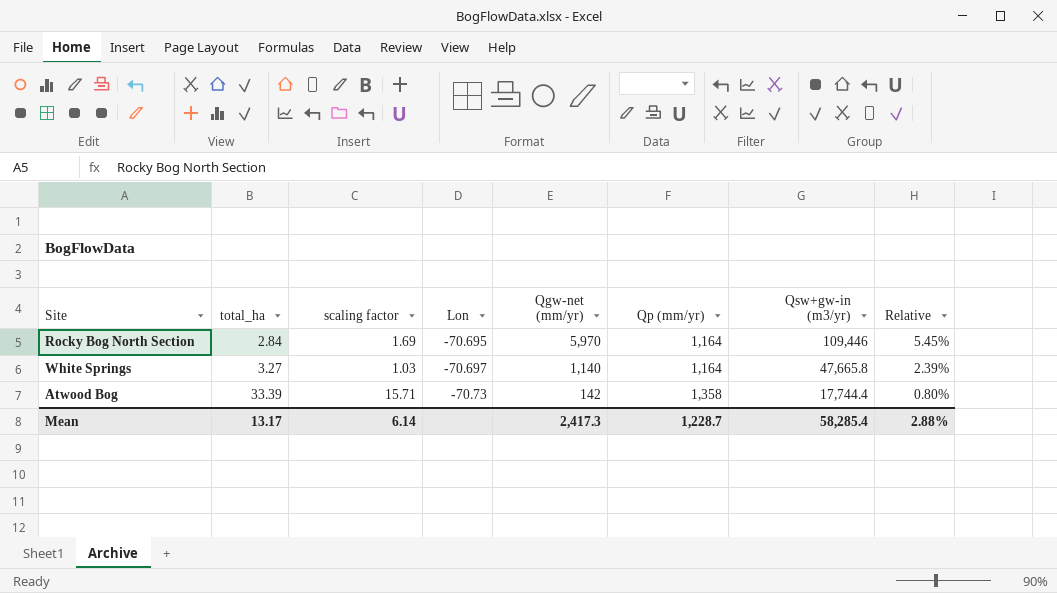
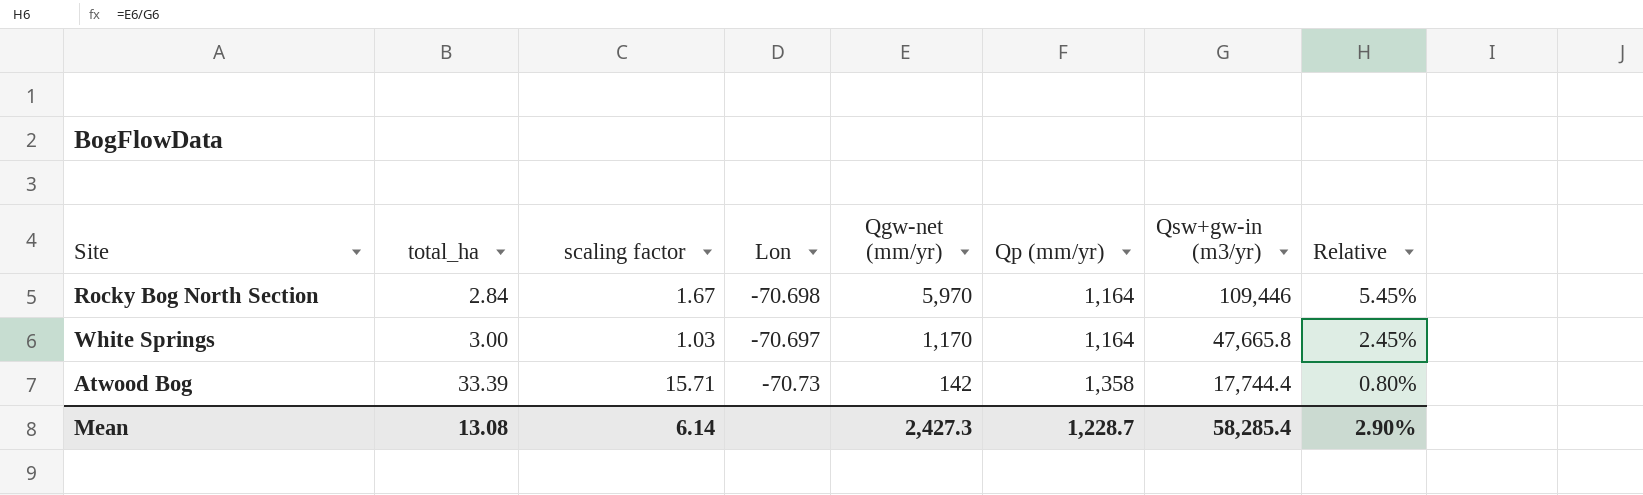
Rocky Bog North Section | scaling factor: 1.69 -> 1.67
Rocky Bog North Section | Lon: -70.695 -> -70.698
White Springs | total_ha: 3.27 -> 3.00
White Springs | Qgw-net (mm/yr): 1,140 -> 1,170
White Springs | Relative: 2.39% -> 2.45%
Mean | total_ha: 13.17 -> 13.08
Mean | Qgw-net (mm/yr): 2,417.3 -> 2,427.3
Mean | Relative: 2.88% -> 2.90%

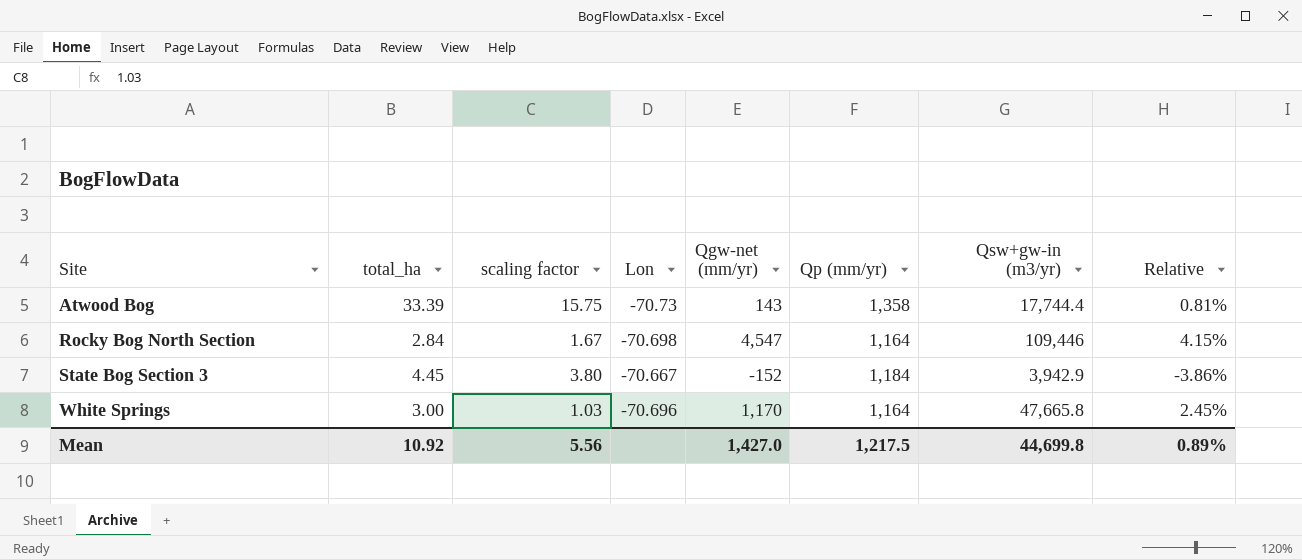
row order: total_ha ascending -> Site ascending
Atwood Bog | scaling factor: 15.71 -> 15.75
Atwood Bog | Qgw-net (mm/yr): 142 -> 143
Atwood Bog | Relative: 0.80% -> 0.81%
Rocky Bog North Section | Qgw-net (mm/yr): 5,970 -> 4,547
Rocky Bog North Section | Relative: 5.45% -> 4.15%
row State Bog Section 3: none -> 4.45 | 3.80 | -70.667 | -152 | 1,184 | 3,942.9 | -3.86%
White Springs | Lon: -70.697 -> -70.696
Mean | total_ha: 13.08 -> 10.92
Mean | scaling factor: 6.14 -> 5.56
Mean | Qgw-net (mm/yr): 2,427.3 -> 1,427.0
Mean | Qp (mm/yr): 1,228.7 -> 1,217.5
Mean | Qsw+gw-in (m3/yr): 58,285.4 -> 44,699.8
Mean | Relative: 2.90% -> 0.89%

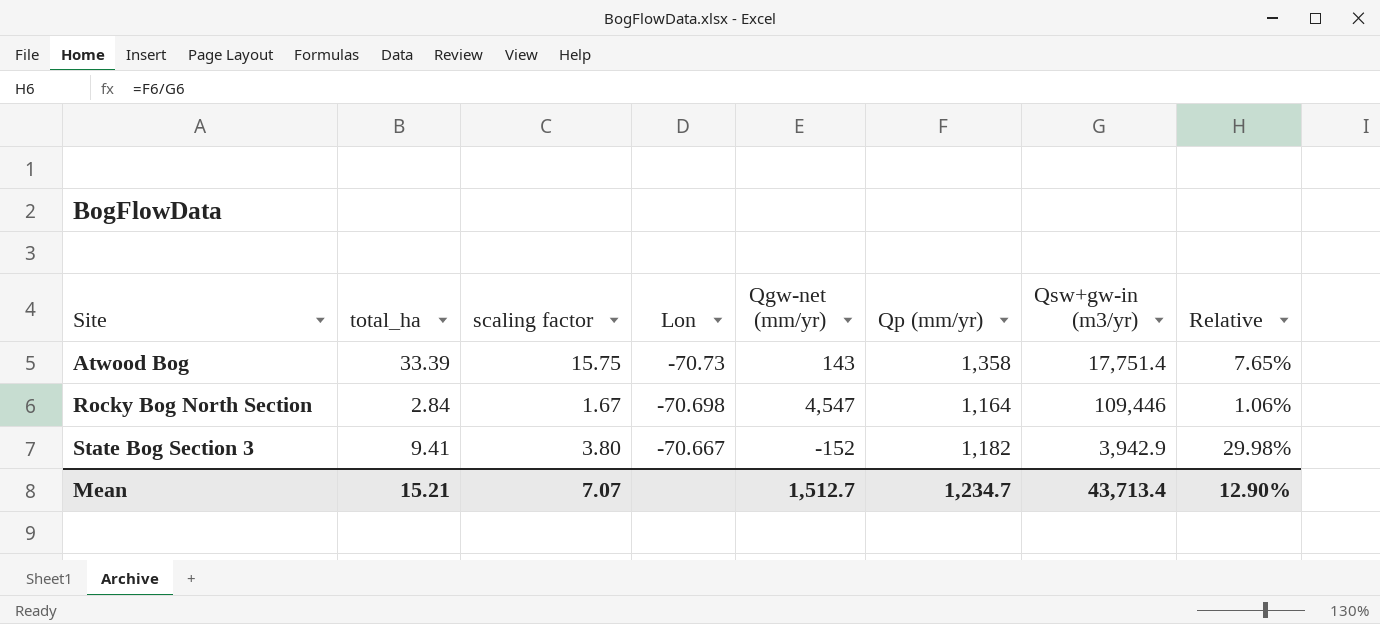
column Relative | formula: [Qgw-net (mm/yr)] / [Qsw+gw-in (m3/yr)] -> [Qp (mm/yr)] / [Qsw+gw-in (m3/yr)]
row White Springs: 3.00 | 1.03 | -70.696 | 1,170 | 1,164 | 47,665.8 | 2.45% -> none
Atwood Bog | Qsw+gw-in (m3/yr): 17,744.4 -> 17,751.4
State Bog Section 3 | total_ha: 4.45 -> 9.41
State Bog Section 3 | Qp (mm/yr): 1,184 -> 1,182
Mean | total_ha: 10.92 -> 15.21
Mean | scaling factor: 5.56 -> 7.07
Mean | Qgw-net (mm/yr): 1,427.0 -> 1,512.7
Mean | Qp (mm/yr): 1,217.5 -> 1,234.7
Mean | Qsw+gw-in (m3/yr): 44,699.8 -> 43,713.4
Mean | Relative: 0.89% -> 12.90%

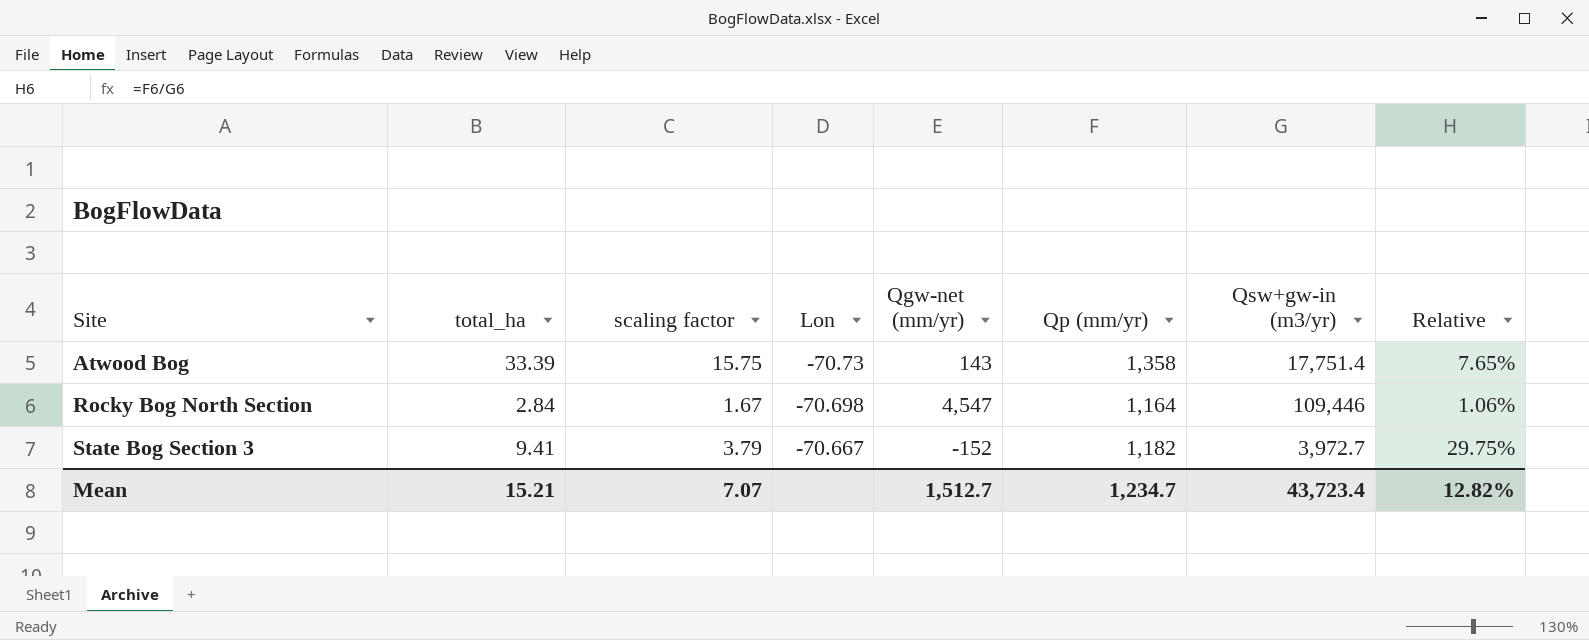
State Bog Section 3 | scaling factor: 3.80 -> 3.79
State Bog Section 3 | Qsw+gw-in (m3/yr): 3,942.9 -> 3,972.7
State Bog Section 3 | Relative: 29.98% -> 29.75%
Mean | Qsw+gw-in (m3/yr): 43,713.4 -> 43,723.4
Mean | Relative: 12.90% -> 12.82%

